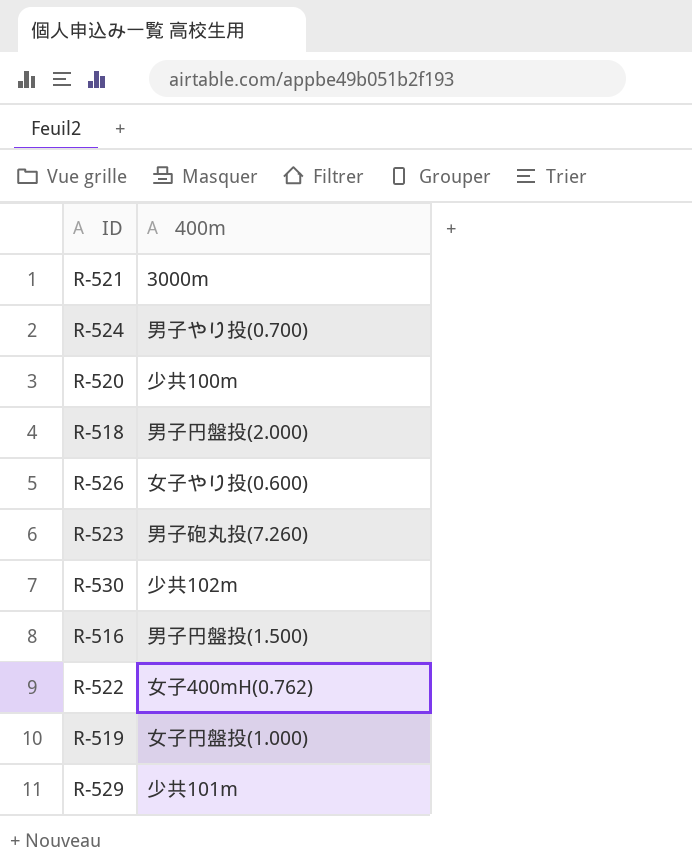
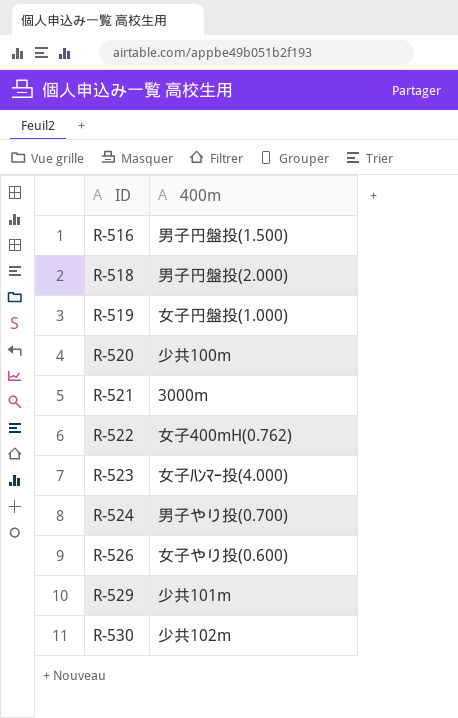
row order: none -> ID ascending
R-523 | 400m: 男子砲丸投(7.260) -> 女子ﾊﾝﾏｰ投(4.000)

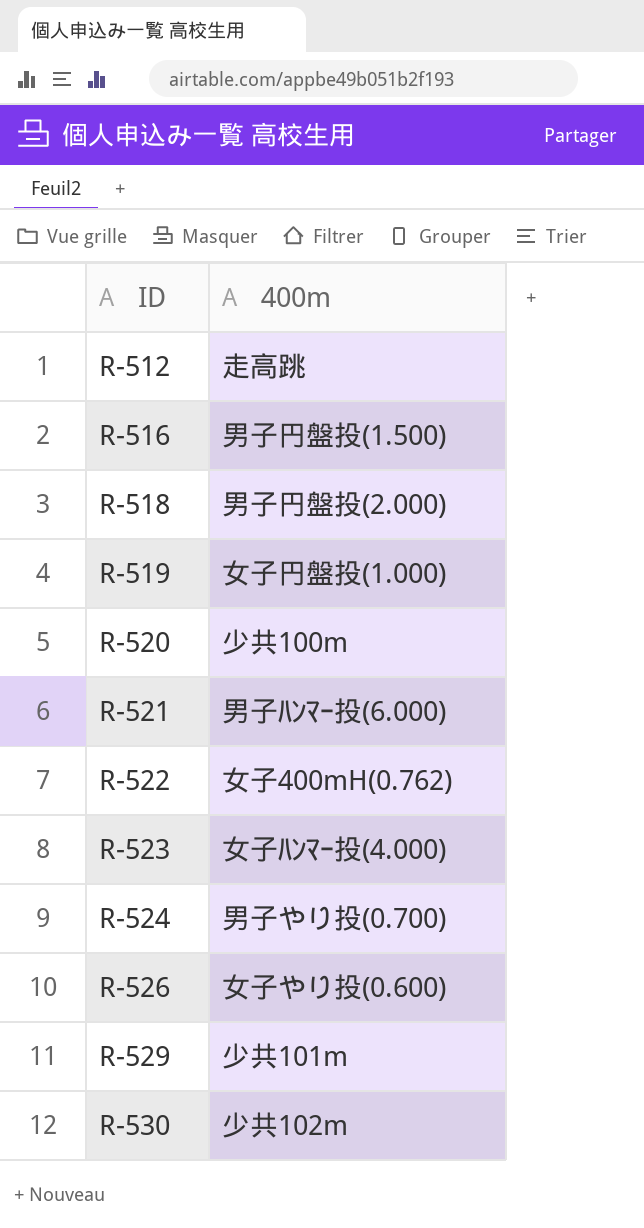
row R-512: none -> 走高跳
R-521 | 400m: 3000m -> 男子ﾊﾝﾏｰ投(6.000)

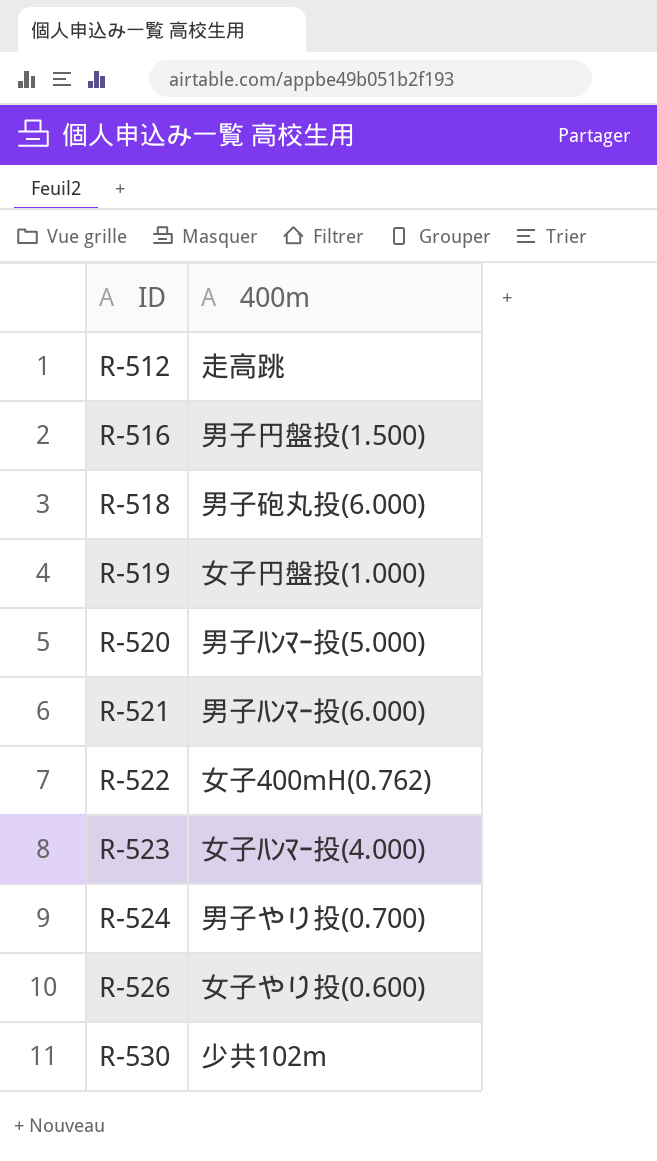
row R-529: 少共101m -> none
R-518 | 400m: 男子円盤投(2.000) -> 男子砲丸投(6.000)
R-520 | 400m: 少共100m -> 男子ﾊﾝﾏｰ投(5.000)

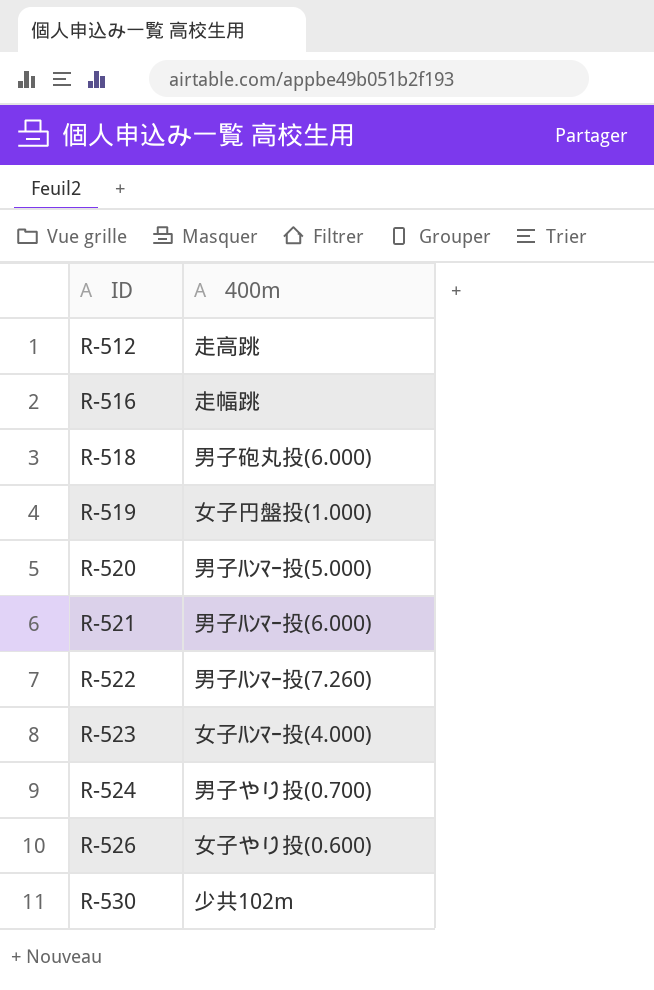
R-516 | 400m: 男子円盤投(1.500) -> 走幅跳
R-522 | 400m: 女子400mH(0.762) -> 男子ﾊﾝﾏｰ投(7.260)

